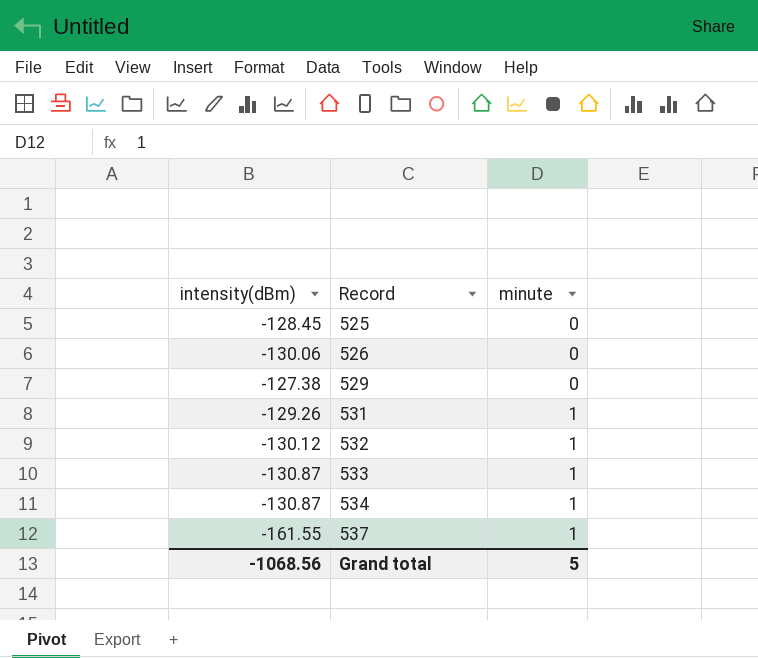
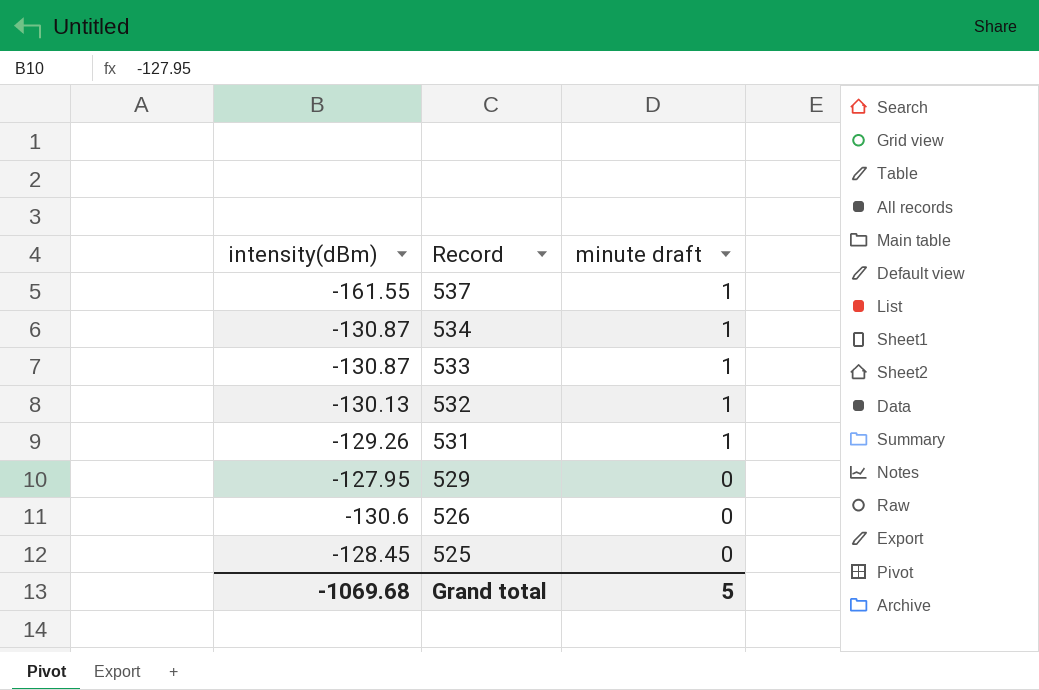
row order: Record ascending -> Record descending
column name: minute -> minute draft
532 | intensity(dBm): -130.12 -> -130.13
529 | intensity(dBm): -127.38 -> -127.95
526 | intensity(dBm): -130.06 -> -130.6
Grand total | intensity(dBm): -1068.56 -> -1069.68

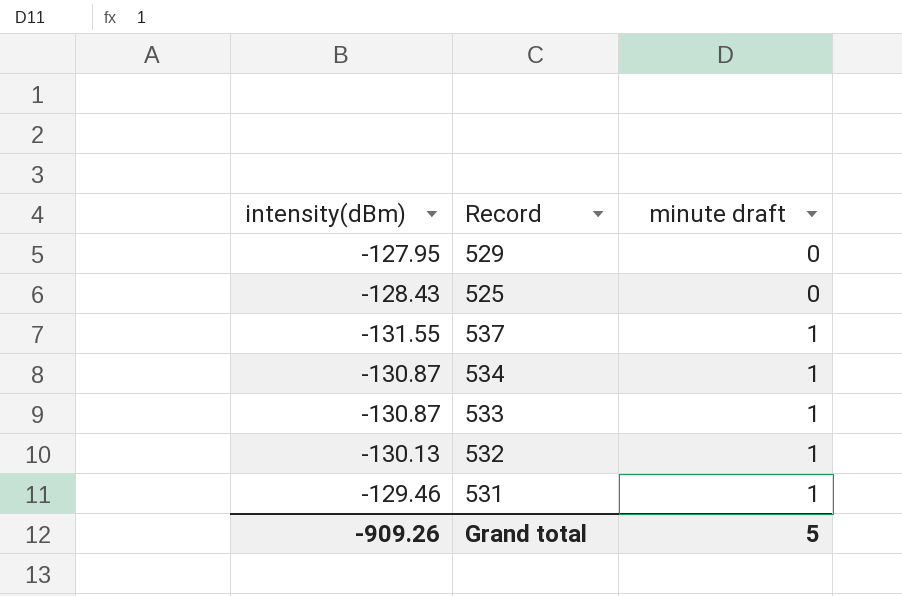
row order: Record descending -> minute draft ascending
row 526: -130.6 | 0 -> none
525 | intensity(dBm): -128.45 -> -128.43
537 | intensity(dBm): -161.55 -> -131.55
531 | intensity(dBm): -129.26 -> -129.46
Grand total | intensity(dBm): -1069.68 -> -909.26

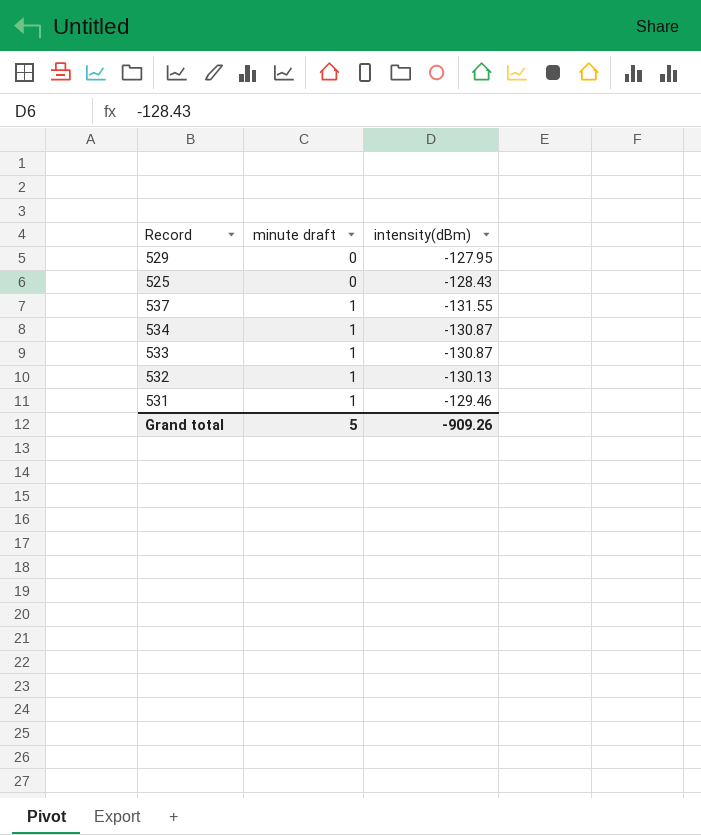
column intensity(dBm) | position: 1 -> 3

